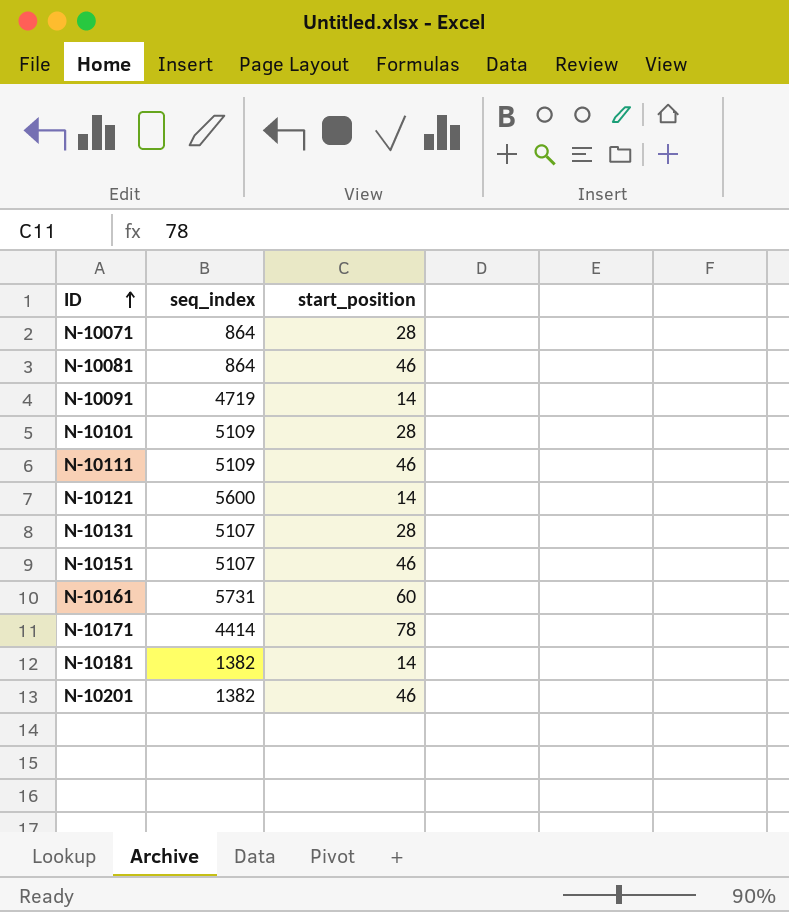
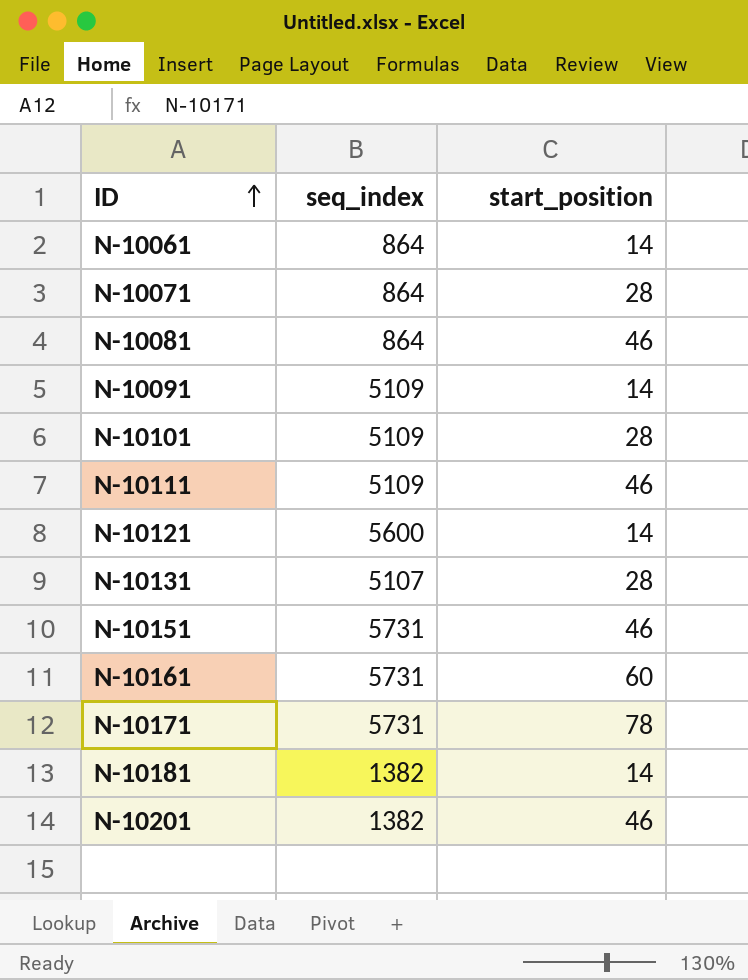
row N-10061: none -> 864 | 14
N-10091 | seq_index: 4719 -> 5109
N-10151 | seq_index: 5107 -> 5731
N-10171 | seq_index: 4414 -> 5731

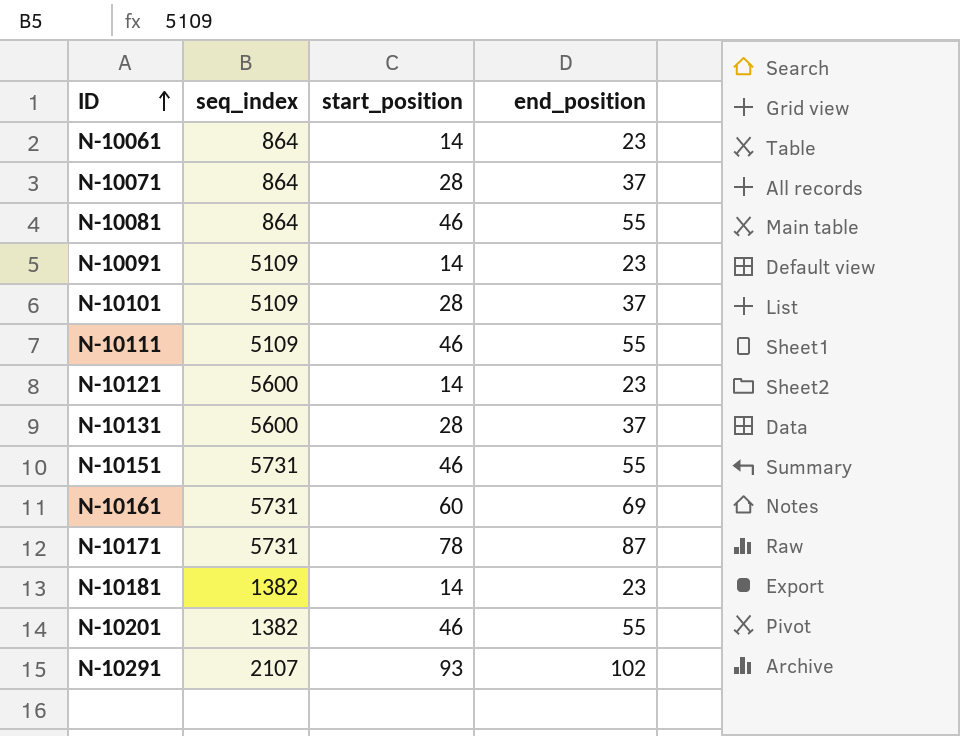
column end_position | position: none -> 4
N-10131 | seq_index: 5107 -> 5600
row N-10291: none -> 2107 | 93 | 102

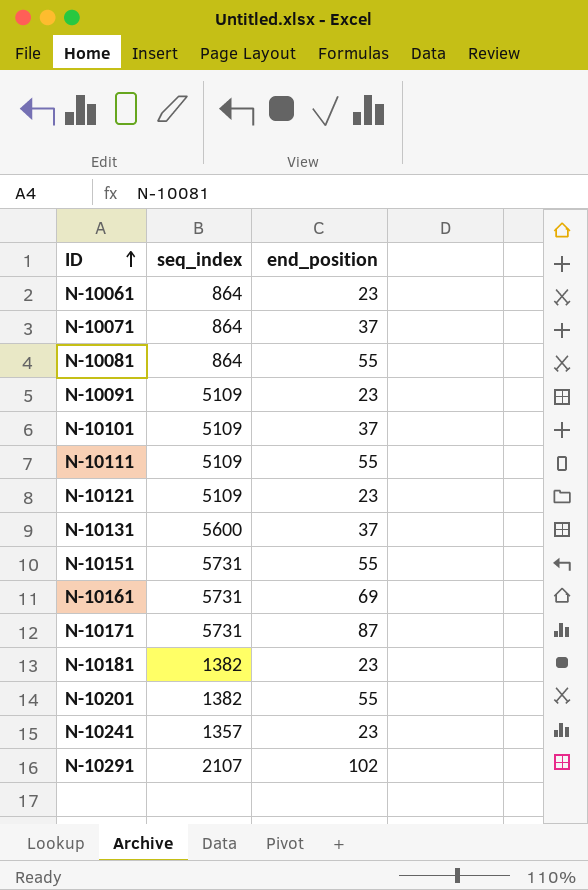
column start_position | position: 3 -> none
N-10121 | seq_index: 5600 -> 5109
row N-10241: none -> 1357 | 23

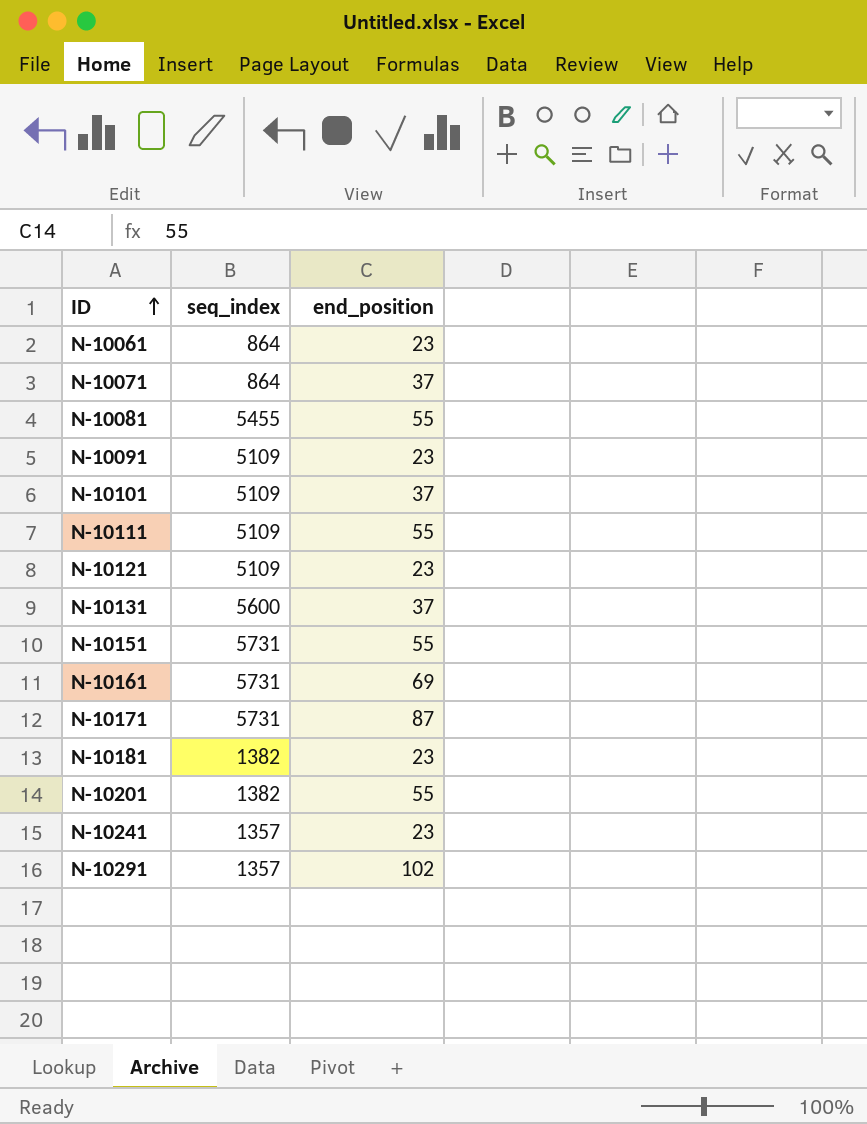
N-10081 | seq_index: 864 -> 5455
N-10291 | seq_index: 2107 -> 1357

